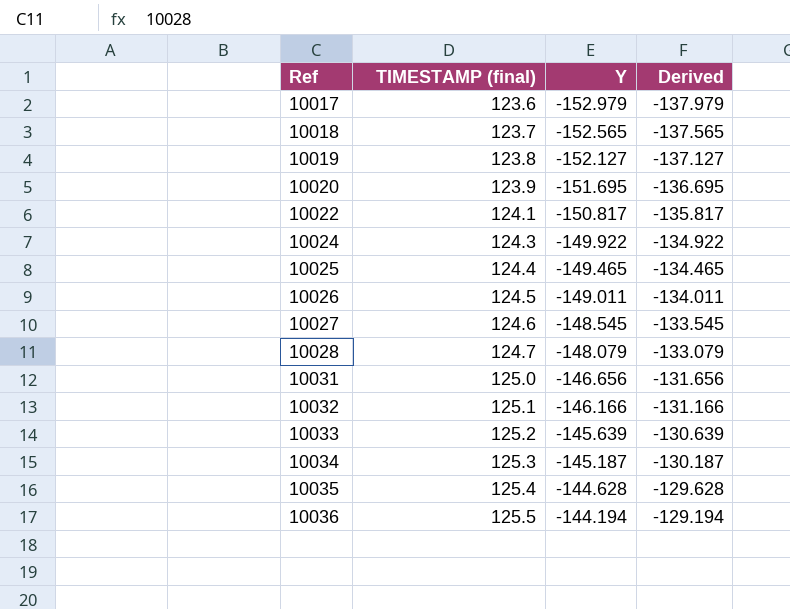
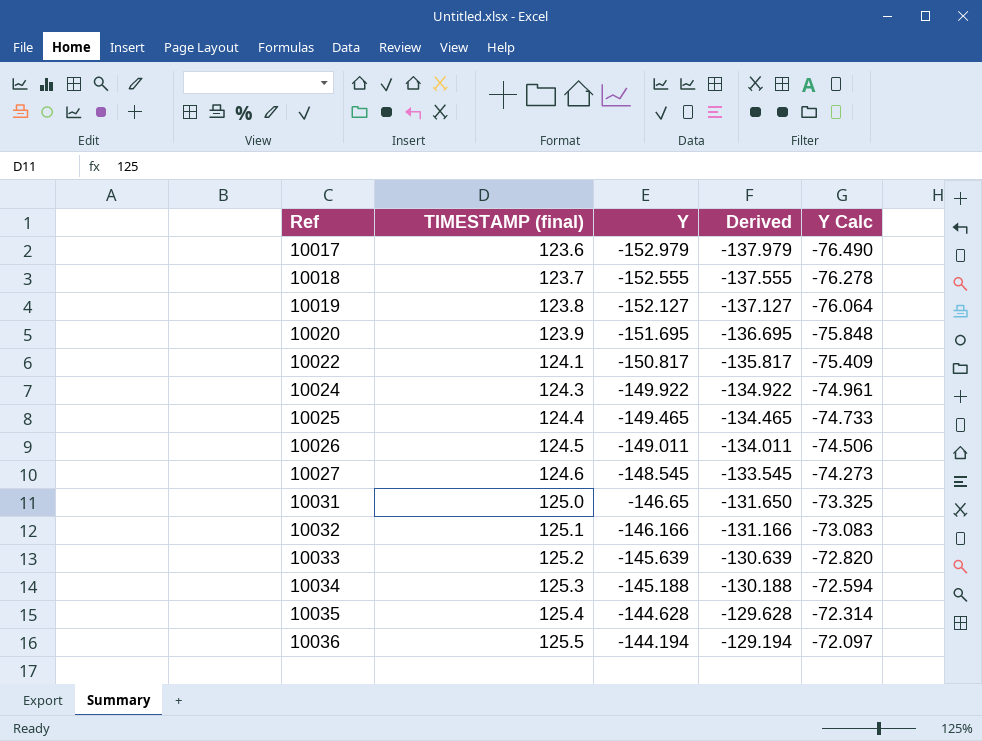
column Y Calc | formula: none -> [Y] * 0.5
row 10028: 124.7 | -148.079 | -133.079 -> none
10018 | Y: -152.565 -> -152.555
10018 | Derived: -137.565 -> -137.555
10031 | Y: -146.656 -> -146.65
10031 | Derived: -131.656 -> -131.650
10034 | Y: -145.187 -> -145.188
10034 | Derived: -130.187 -> -130.188

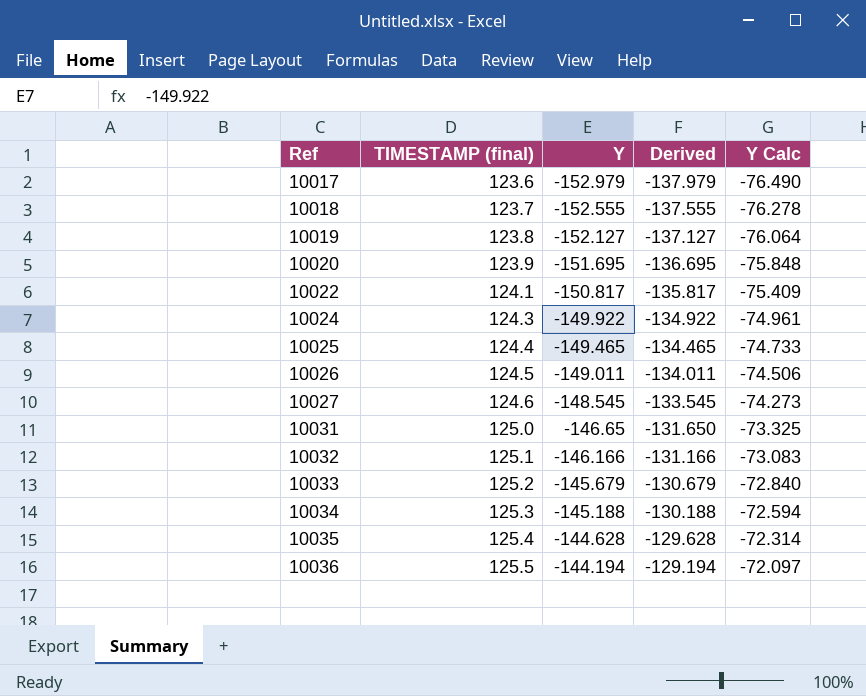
10033 | Y: -145.639 -> -145.679
10033 | Derived: -130.639 -> -130.679
10033 | Y Calc: -72.820 -> -72.840

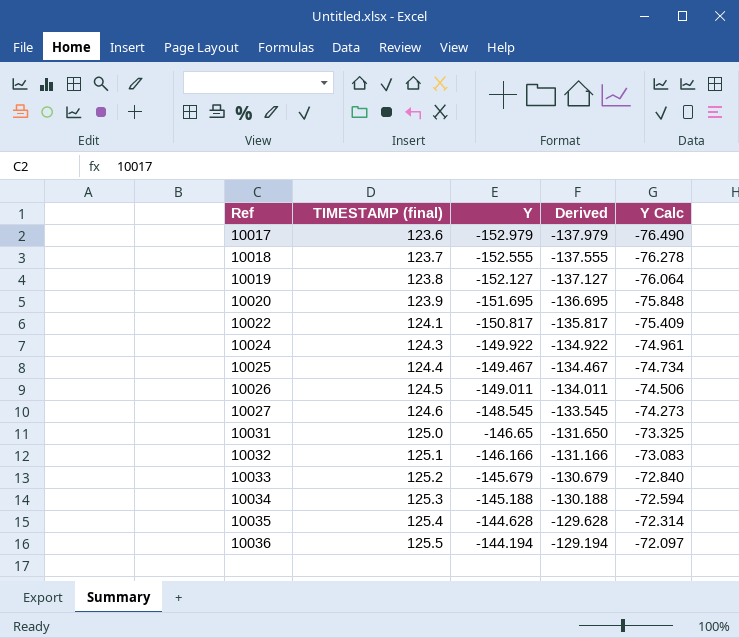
10025 | Y: -149.465 -> -149.467
10025 | Derived: -134.465 -> -134.467
10025 | Y Calc: -74.733 -> -74.734

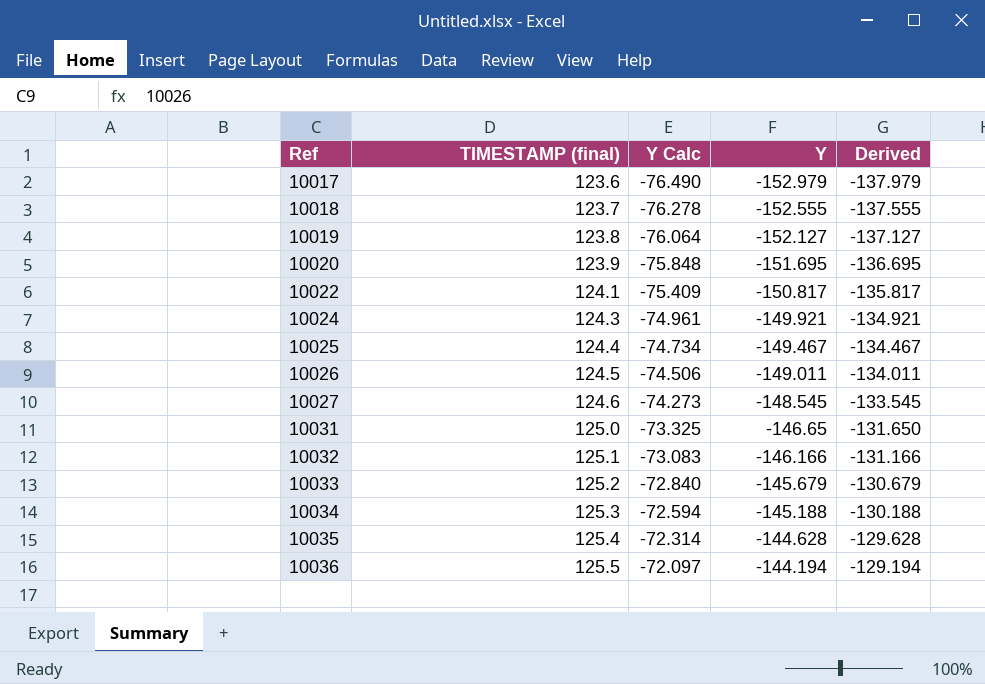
column Y Calc | position: 5 -> 3
10024 | Y: -149.922 -> -149.921
10024 | Derived: -134.922 -> -134.921

